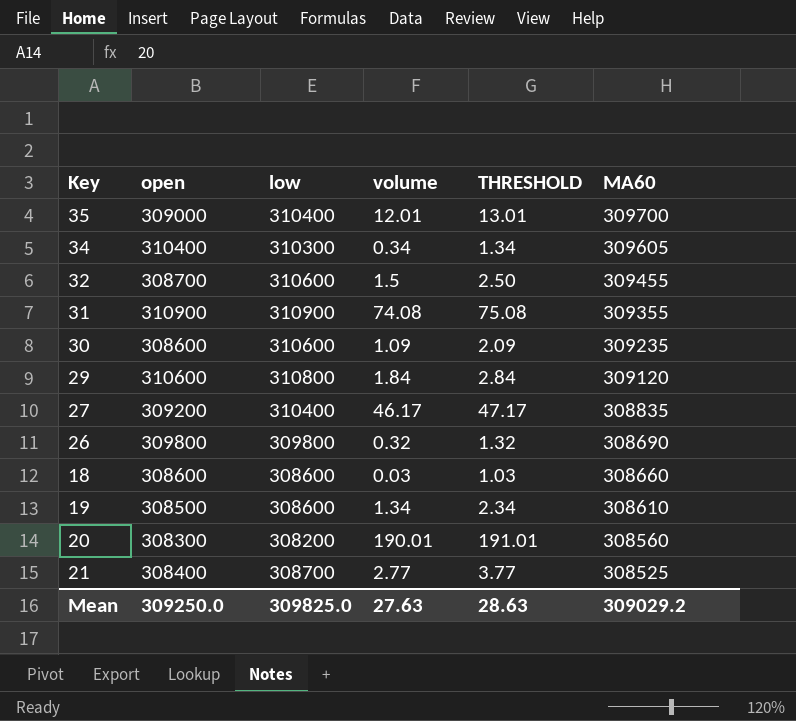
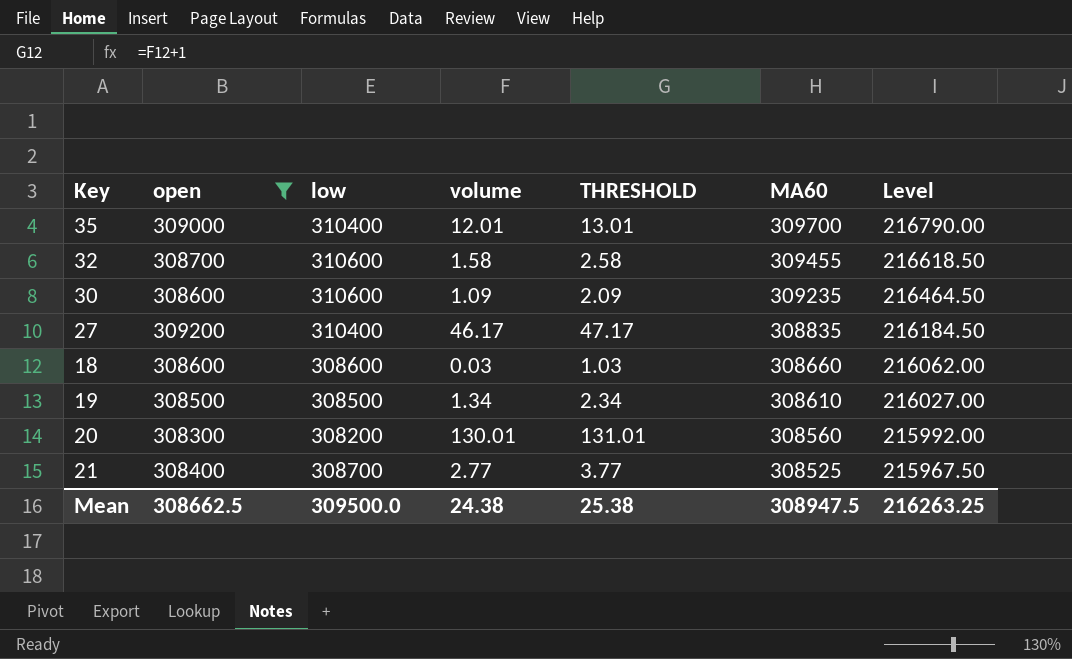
filter: none -> open <= 309200
column Level | formula: none -> [MA60] * 0.7
32 | volume: 1.5 -> 1.58
32 | THRESHOLD: 2.50 -> 2.58
19 | low: 308600 -> 308500
20 | volume: 190.01 -> 130.01
20 | THRESHOLD: 191.01 -> 131.01
Mean | open: 309250.0 -> 308662.5
Mean | low: 309825.0 -> 309500.0
Mean | volume: 27.63 -> 24.38
Mean | THRESHOLD: 28.63 -> 25.38
Mean | MA60: 309029.2 -> 308947.5

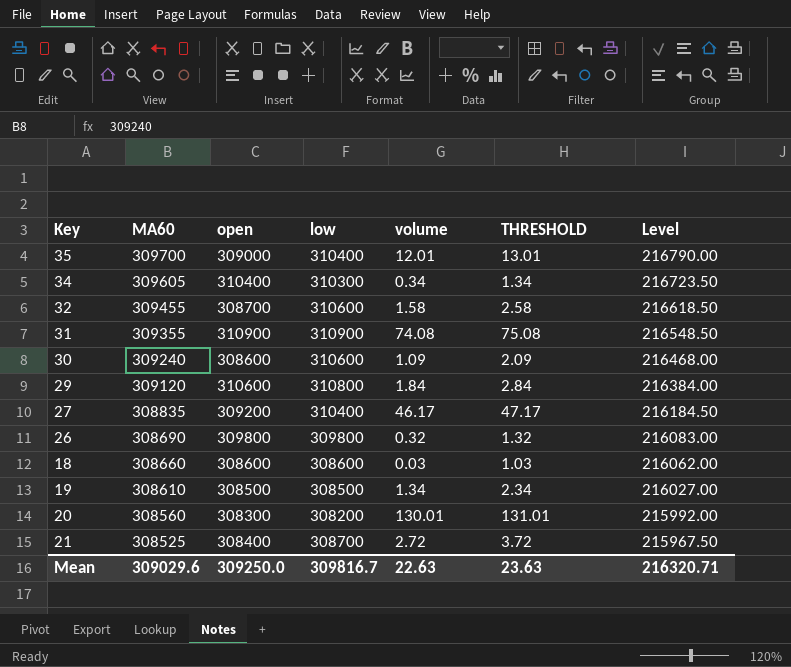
filter: open <= 309200 -> none
column MA60 | position: 6 -> 2
30 | MA60: 309235 -> 309240
30 | Level: 216464.50 -> 216468.00
21 | volume: 2.77 -> 2.72
21 | THRESHOLD: 3.77 -> 3.72
Mean | MA60: 308947.5 -> 309029.6
Mean | open: 308662.5 -> 309250.0
Mean | low: 309500.0 -> 309816.7
Mean | volume: 24.38 -> 22.63
Mean | THRESHOLD: 25.38 -> 23.63
Mean | Level: 216263.25 -> 216320.71

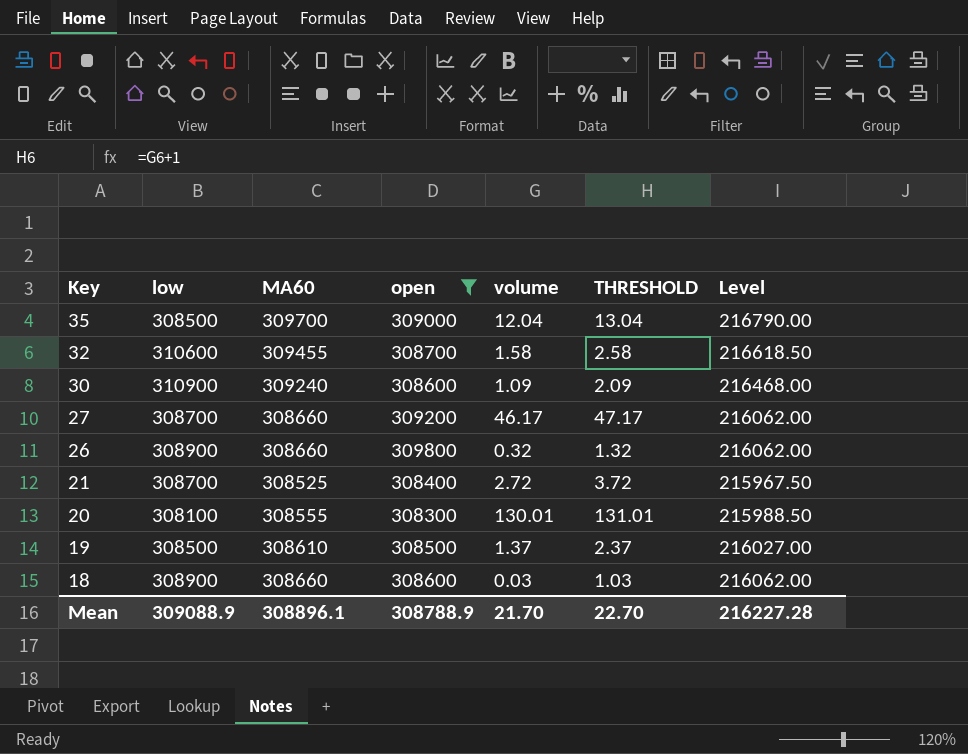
filter: none -> open <= 309800
row order: MA60 descending -> Key descending
column low | position: 4 -> 2
35 | low: 310400 -> 308500
35 | volume: 12.01 -> 12.04
35 | THRESHOLD: 13.01 -> 13.04
30 | low: 310600 -> 310900
27 | low: 310400 -> 308700
27 | MA60: 308835 -> 308660
27 | Level: 216184.50 -> 216062.00
26 | low: 309800 -> 308900
26 | MA60: 308690 -> 308660
26 | Level: 216083.00 -> 216062.00
20 | low: 308200 -> 308100
20 | MA60: 308560 -> 308555
20 | Level: 215992.00 -> 215988.50
19 | volume: 1.34 -> 1.37
19 | THRESHOLD: 2.34 -> 2.37
18 | low: 308600 -> 308900
Mean | low: 309816.7 -> 309088.9
Mean | MA60: 309029.6 -> 308896.1
Mean | open: 309250.0 -> 308788.9
Mean | volume: 22.63 -> 21.70
Mean | THRESHOLD: 23.63 -> 22.70
Mean | Level: 216320.71 -> 216227.28

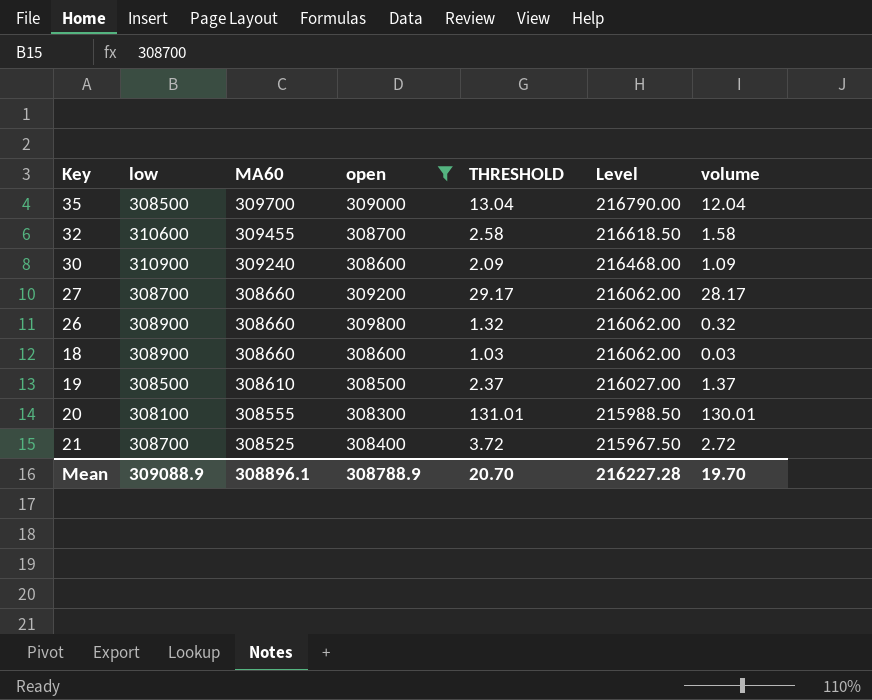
row order: Key descending -> MA60 descending
column volume | position: 5 -> 7
27 | THRESHOLD: 47.17 -> 29.17
27 | volume: 46.17 -> 28.17
Mean | THRESHOLD: 22.70 -> 20.70
Mean | volume: 21.70 -> 19.70

